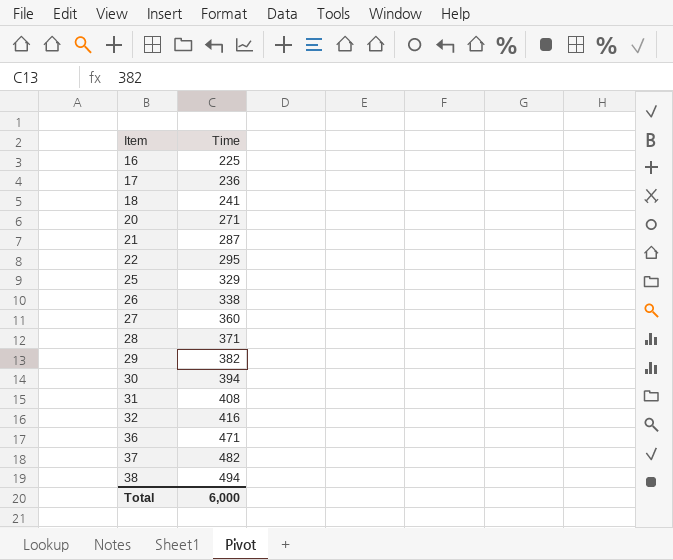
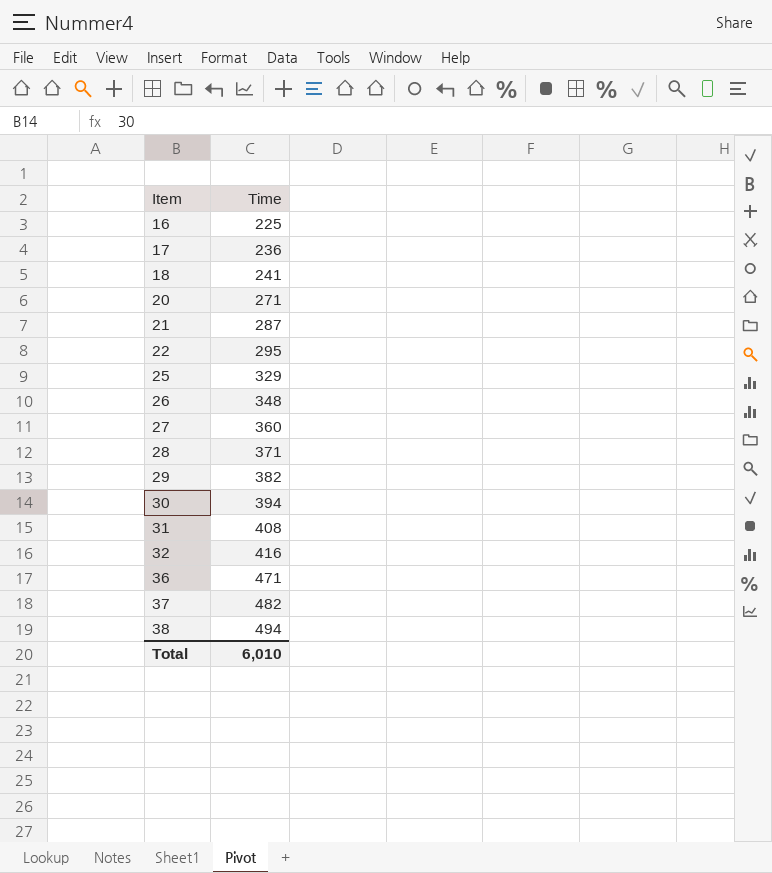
26 | Time: 338 -> 348
Total | Time: 6,000 -> 6,010

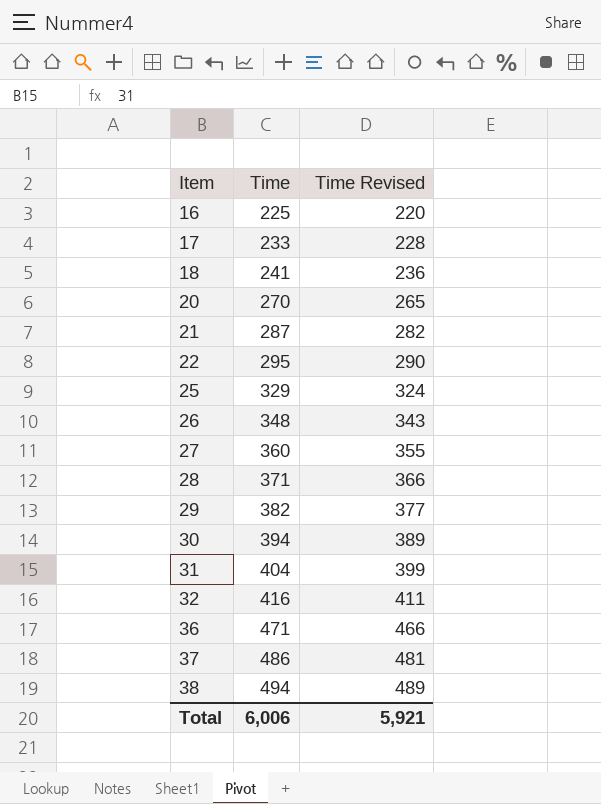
column Time Revised | formula: none -> [Time] - 5
17 | Time: 236 -> 233
20 | Time: 271 -> 270
31 | Time: 408 -> 404
37 | Time: 482 -> 486
Total | Time: 6,010 -> 6,006

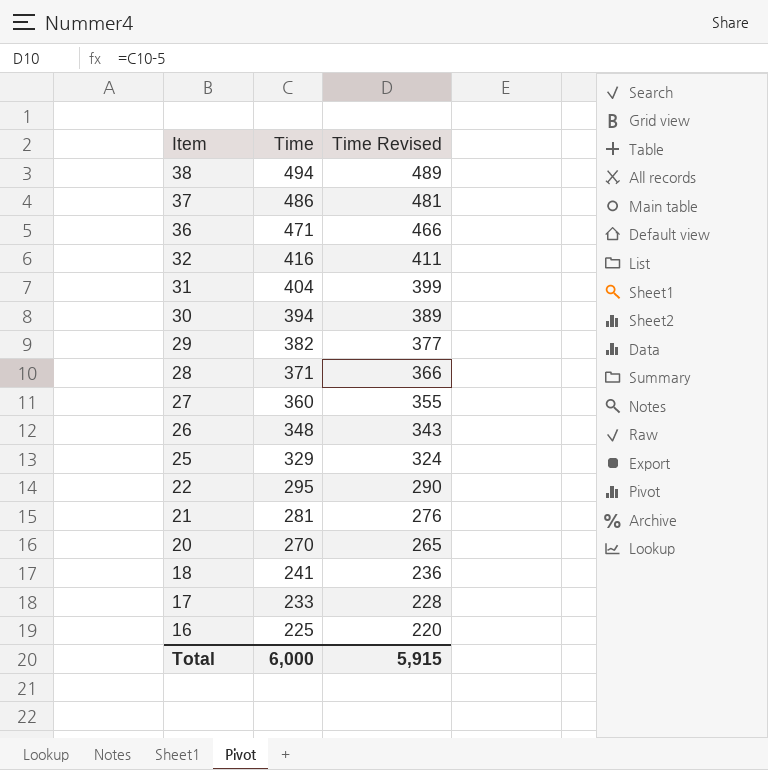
row order: Item ascending -> Item descending
21 | Time: 287 -> 281
21 | Time Revised: 282 -> 276
Total | Time: 6,006 -> 6,000
Total | Time Revised: 5,921 -> 5,915

